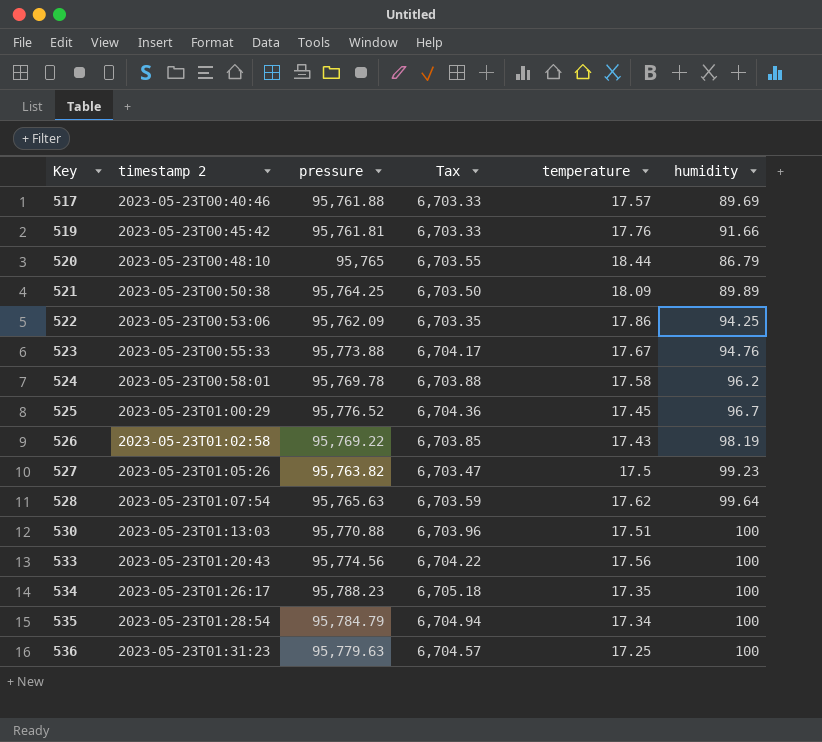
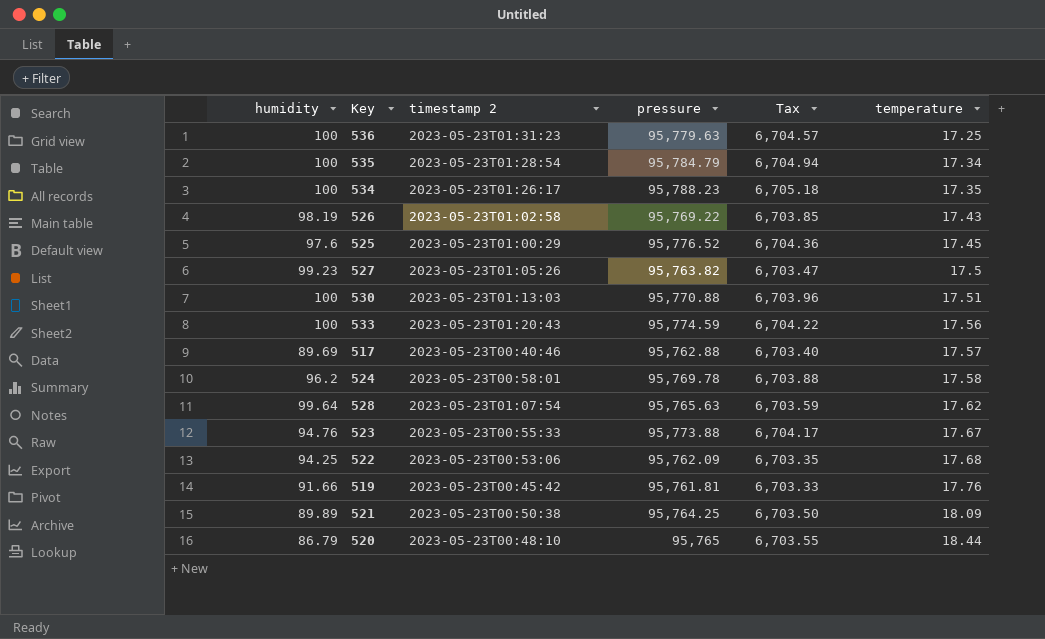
row order: Key ascending -> temperature ascending
column humidity | position: 6 -> 1
525 | humidity: 96.7 -> 97.6
533 | pressure: 95,774.56 -> 95,774.59
517 | pressure: 95,761.88 -> 95,762.88
517 | Tax: 6,703.33 -> 6,703.40
522 | temperature: 17.86 -> 17.68

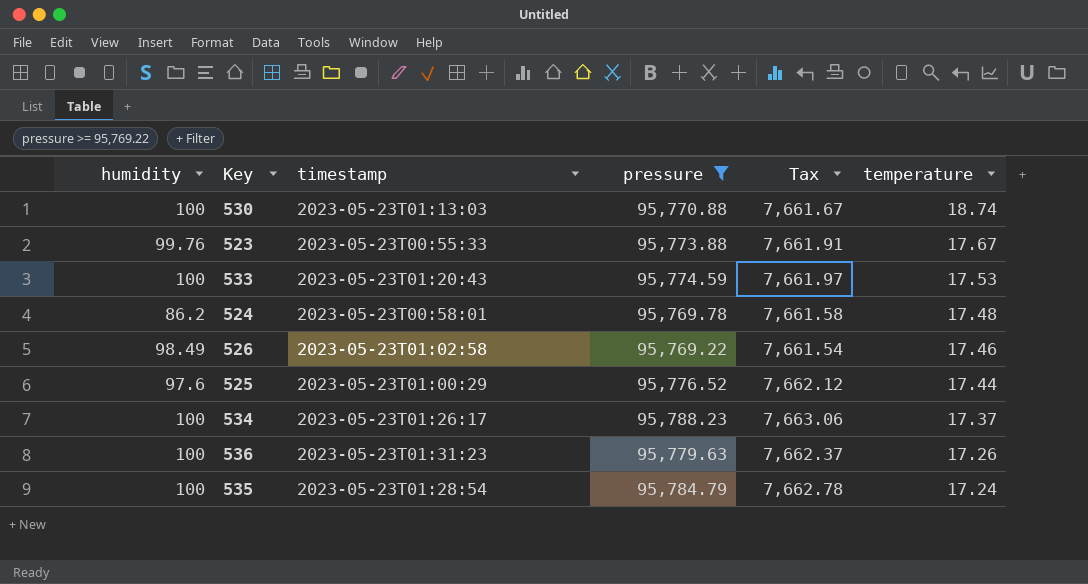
filter: none -> pressure >= 95,769.22
row order: temperature ascending -> temperature descending
column name: timestamp 2 -> timestamp
column Tax | formula: [pressure] * 0.07 -> [pressure] * 0.08
530 | temperature: 17.51 -> 18.74
523 | humidity: 94.76 -> 99.76
533 | temperature: 17.56 -> 17.53
524 | humidity: 96.2 -> 86.2
524 | temperature: 17.58 -> 17.48
526 | humidity: 98.19 -> 98.49
526 | temperature: 17.43 -> 17.46
525 | temperature: 17.45 -> 17.44
534 | temperature: 17.35 -> 17.37
536 | temperature: 17.25 -> 17.26
535 | temperature: 17.34 -> 17.24

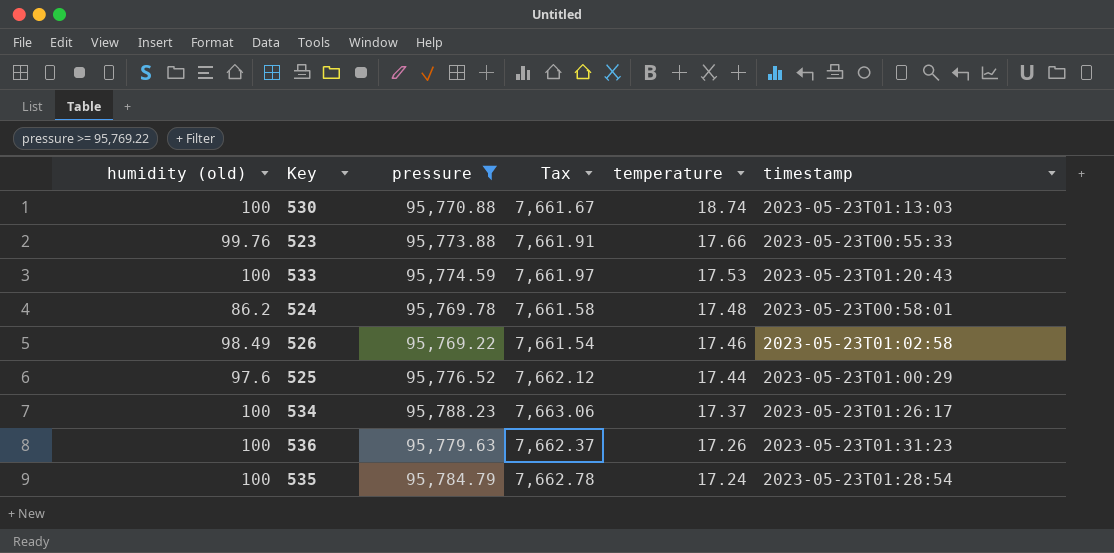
column name: humidity -> humidity (old)
column timestamp | position: 3 -> 6
523 | temperature: 17.67 -> 17.66

